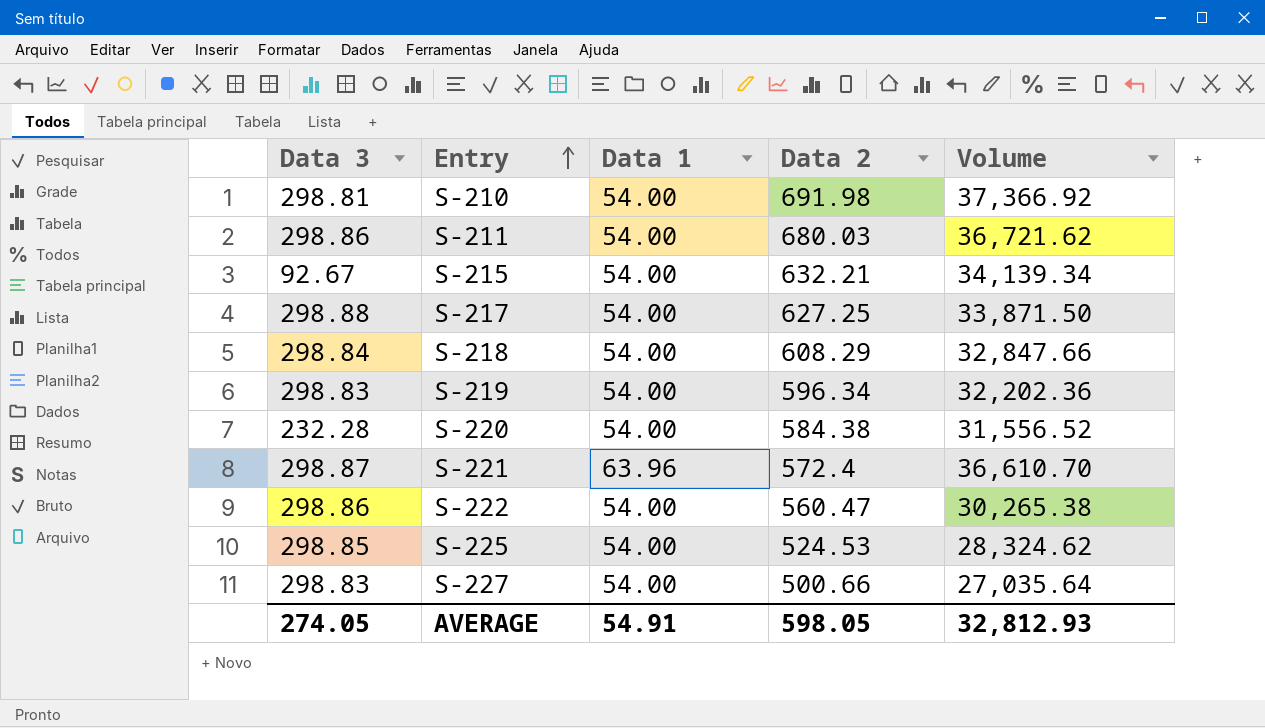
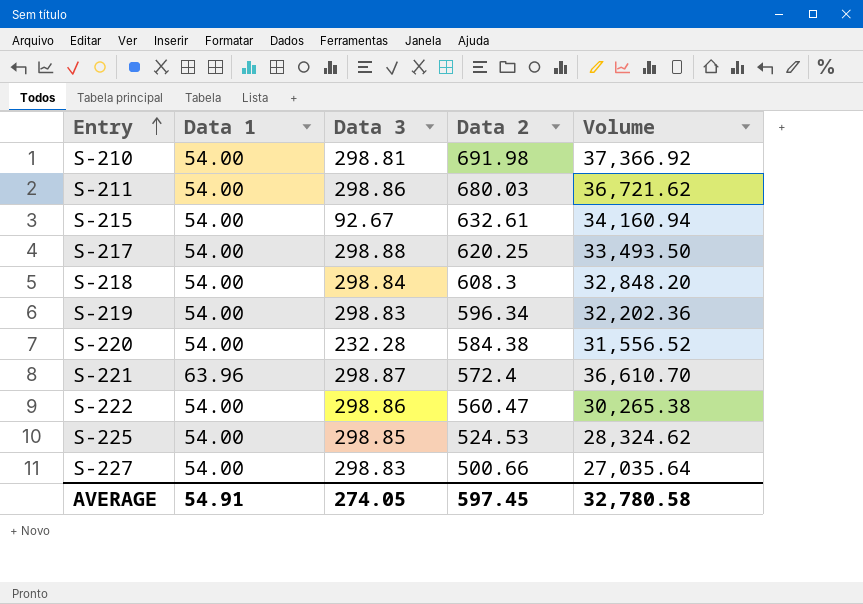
column Data 3 | position: 1 -> 3
S-215 | Data 2: 632.21 -> 632.61
S-215 | Volume: 34,139.34 -> 34,160.94
S-217 | Data 2: 627.25 -> 620.25
S-217 | Volume: 33,871.50 -> 33,493.50
S-218 | Data 2: 608.29 -> 608.3
S-218 | Volume: 32,847.66 -> 32,848.20
AVERAGE | Data 2: 598.05 -> 597.45
AVERAGE | Volume: 32,812.93 -> 32,780.58

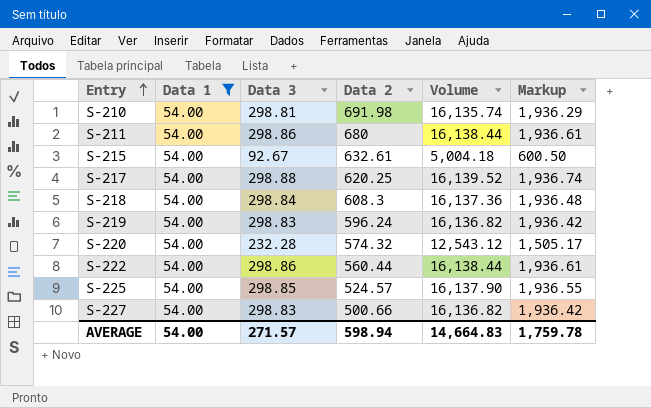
filter: none -> Data 1 = 54.00
column Volume | formula: [Data 1] * [Data 2] -> [Data 1] * [Data 3]
column Markup | formula: none -> [Volume] * 0.12
S-211 | Data 2: 680.03 -> 680
S-219 | Data 2: 596.34 -> 596.24
S-220 | Data 2: 584.38 -> 574.32
S-222 | Data 2: 560.47 -> 560.44
S-225 | Data 2: 524.53 -> 524.57
AVERAGE | Data 1: 54.91 -> 54.00
AVERAGE | Data 3: 274.05 -> 271.57
AVERAGE | Data 2: 597.45 -> 598.94
AVERAGE | Volume: 32,780.58 -> 14,664.83

